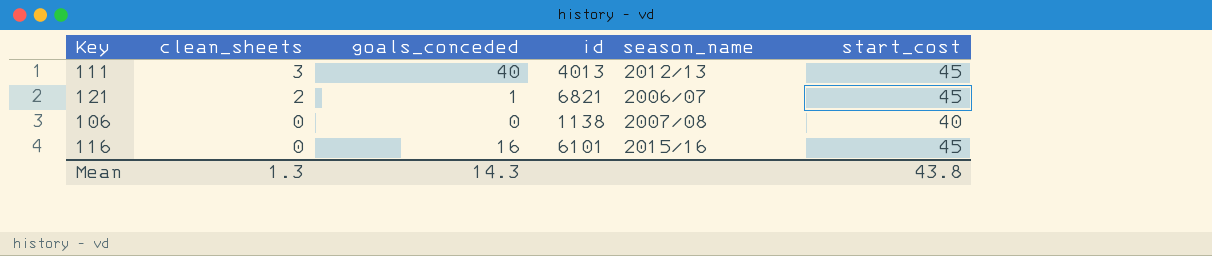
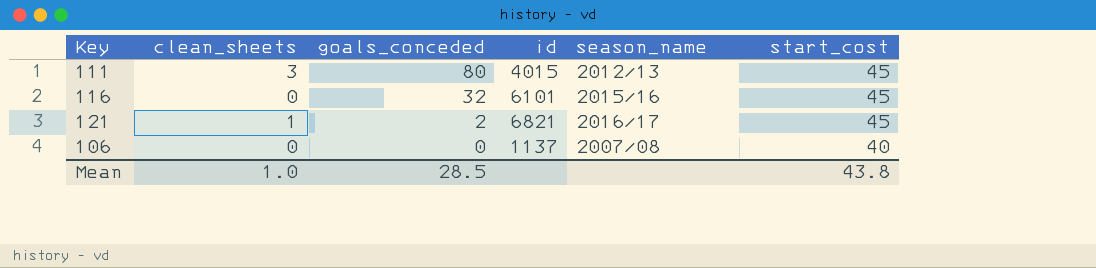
row order: clean_sheets descending -> goals_conceded descending
111 | goals_conceded: 40 -> 80
111 | id: 4013 -> 4015
116 | goals_conceded: 16 -> 32
121 | clean_sheets: 2 -> 1
121 | goals_conceded: 1 -> 2
121 | season_name: 2006/07 -> 2016/17
106 | id: 1138 -> 1137
Mean | clean_sheets: 1.3 -> 1.0
Mean | goals_conceded: 14.3 -> 28.5

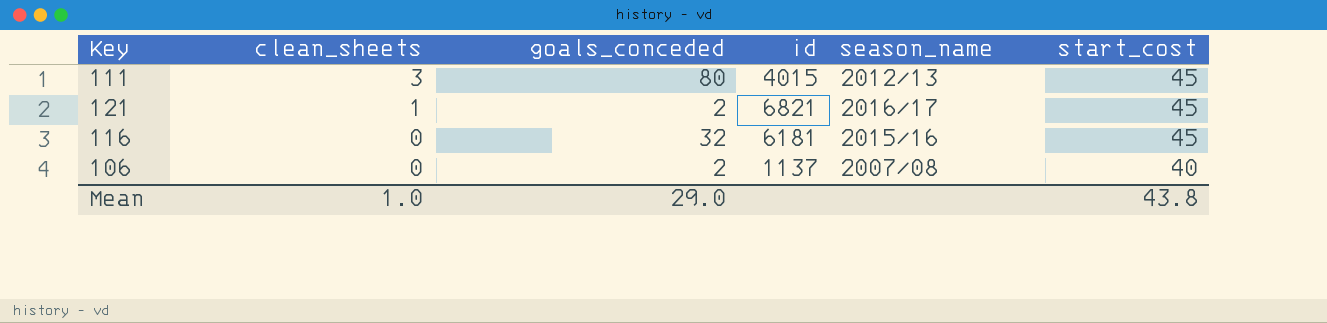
row order: goals_conceded descending -> clean_sheets descending
116 | id: 6101 -> 6181
106 | goals_conceded: 0 -> 2
Mean | goals_conceded: 28.5 -> 29.0

